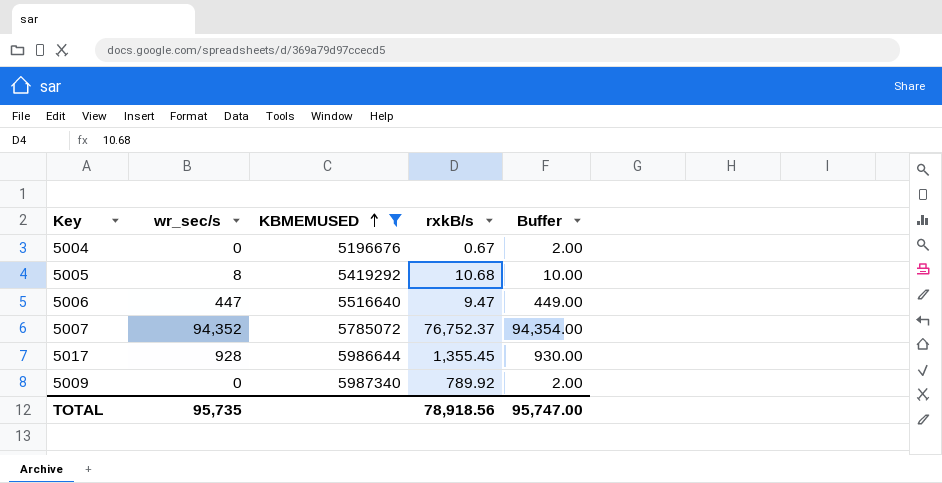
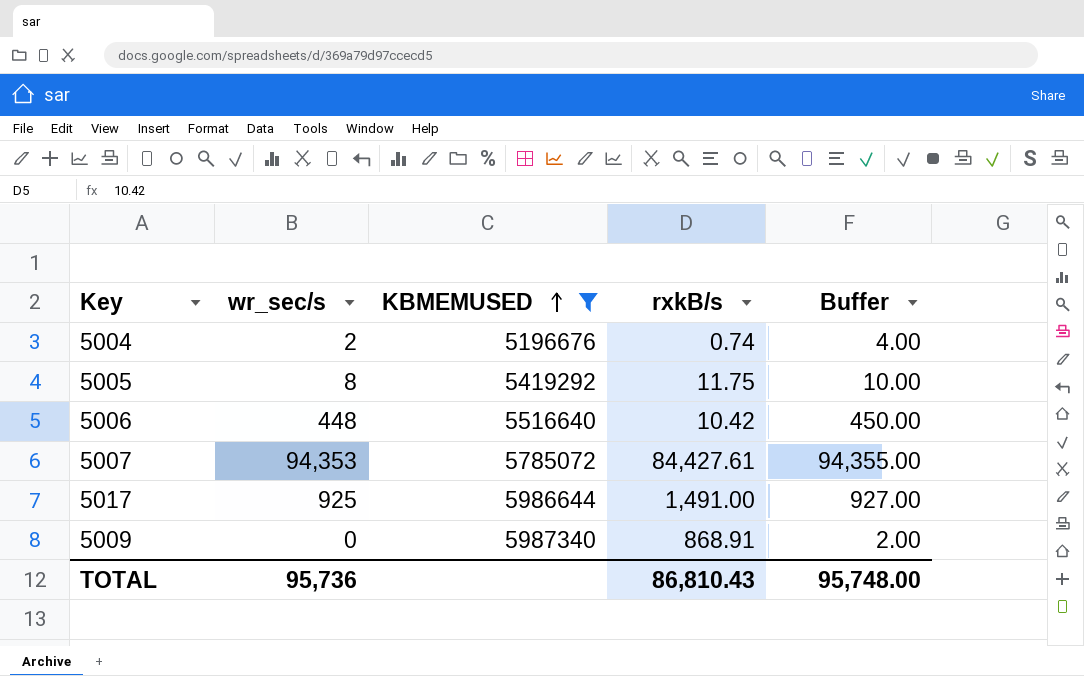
5004 | wr_sec/s: 0 -> 2
5004 | rxkB/s: 0.67 -> 0.74
5004 | Buffer: 2.00 -> 4.00
5005 | rxkB/s: 10.68 -> 11.75
5006 | wr_sec/s: 447 -> 448
5006 | rxkB/s: 9.47 -> 10.42
5006 | Buffer: 449.00 -> 450.00
5007 | wr_sec/s: 94,352 -> 94,353
5007 | rxkB/s: 76,752.37 -> 84,427.61
5007 | Buffer: 94,354.00 -> 94,355.00
5017 | wr_sec/s: 928 -> 925
5017 | rxkB/s: 1,355.45 -> 1,491.00
5017 | Buffer: 930.00 -> 927.00
5009 | rxkB/s: 789.92 -> 868.91
TOTAL | wr_sec/s: 95,735 -> 95,736
TOTAL | rxkB/s: 78,918.56 -> 86,810.43
TOTAL | Buffer: 95,747.00 -> 95,748.00

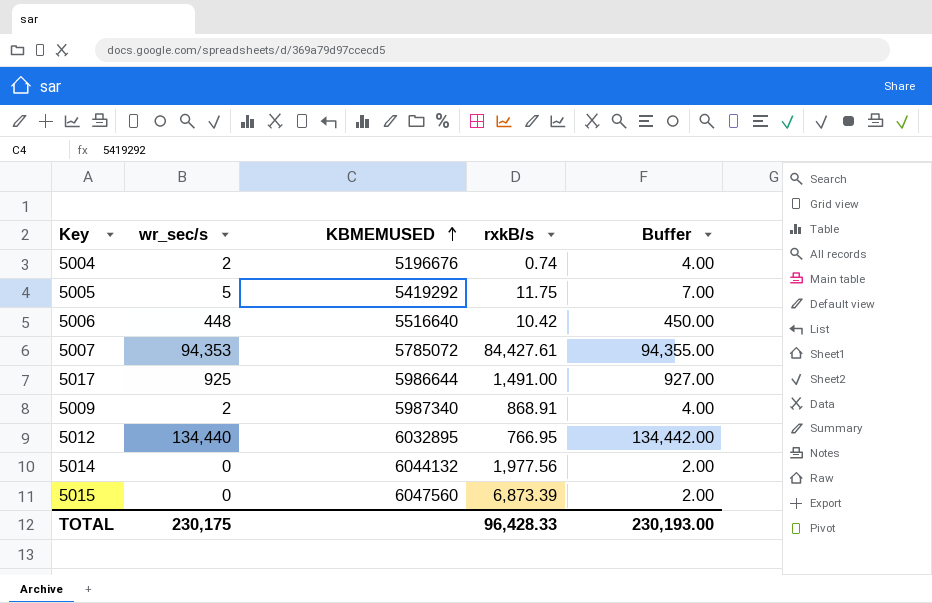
filter: KBMEMUSED <= 5987340 -> none
5005 | wr_sec/s: 8 -> 5
5005 | Buffer: 10.00 -> 7.00
5009 | wr_sec/s: 0 -> 2
5009 | Buffer: 2.00 -> 4.00
TOTAL | wr_sec/s: 95,736 -> 230,175
TOTAL | rxkB/s: 86,810.43 -> 96,428.33
TOTAL | Buffer: 95,748.00 -> 230,193.00

